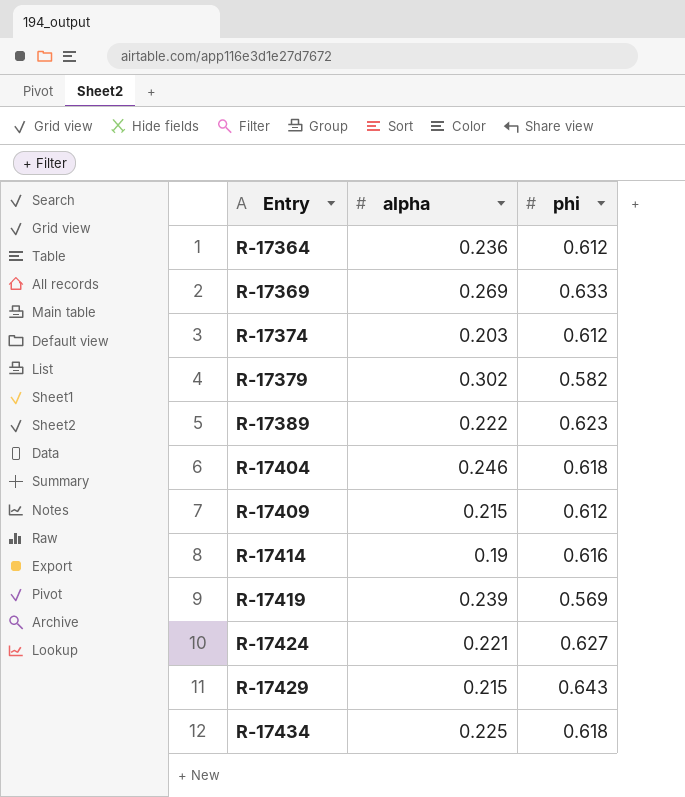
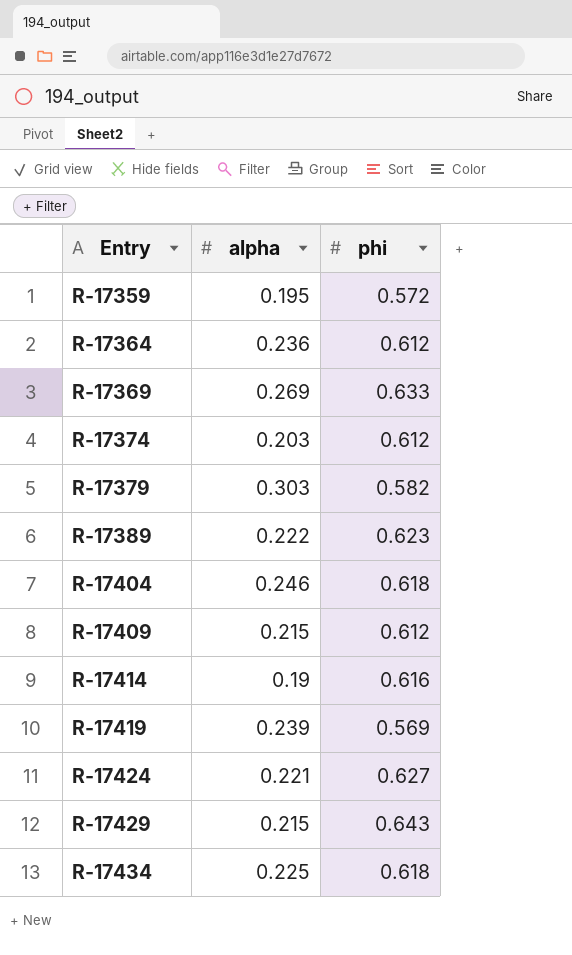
row R-17359: none -> 0.195 | 0.572
R-17379 | alpha: 0.302 -> 0.303

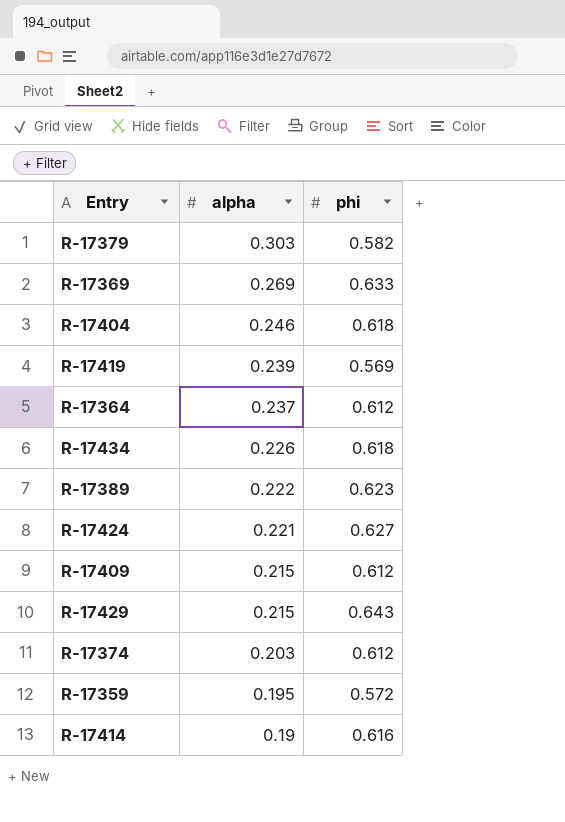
row order: Entry ascending -> alpha descending
R-17364 | alpha: 0.236 -> 0.237
R-17434 | alpha: 0.225 -> 0.226

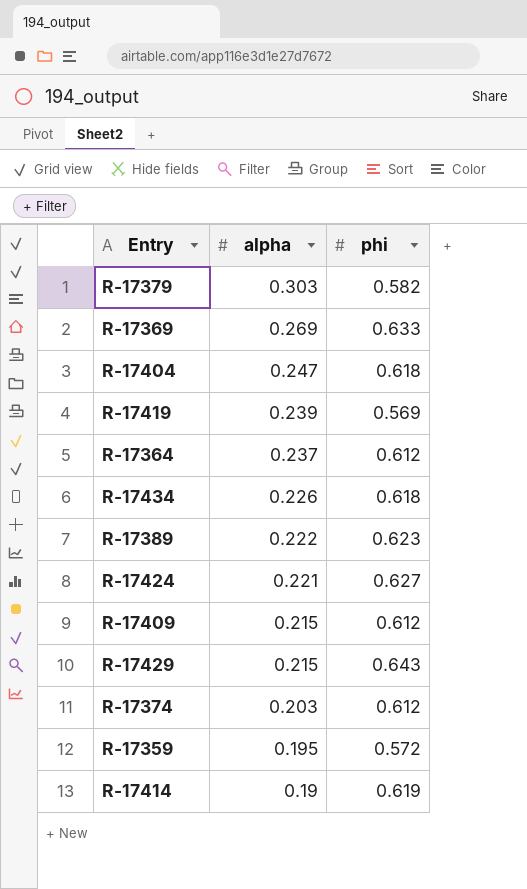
R-17404 | alpha: 0.246 -> 0.247
R-17414 | phi: 0.616 -> 0.619

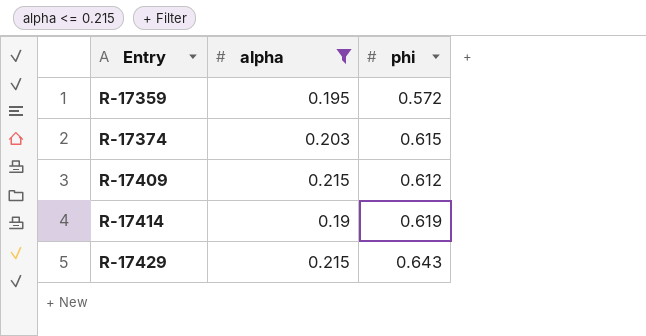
filter: none -> alpha <= 0.215
row order: alpha descending -> Entry ascending
R-17374 | phi: 0.612 -> 0.615

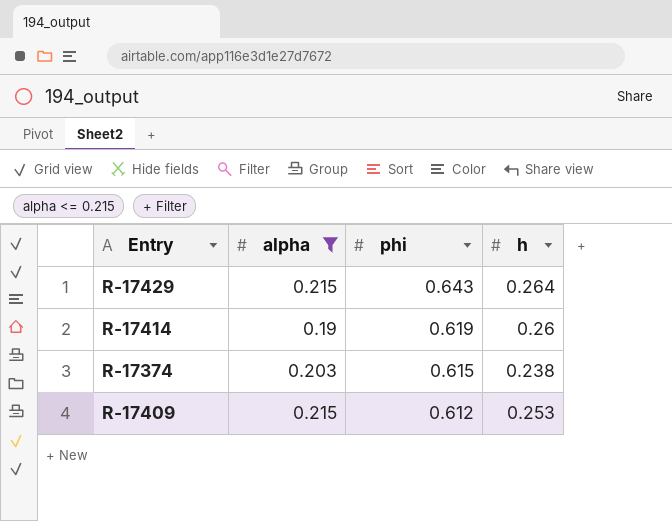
row order: Entry ascending -> phi descending
column h | position: none -> 4
row R-17359: 0.195 | 0.572 -> none

